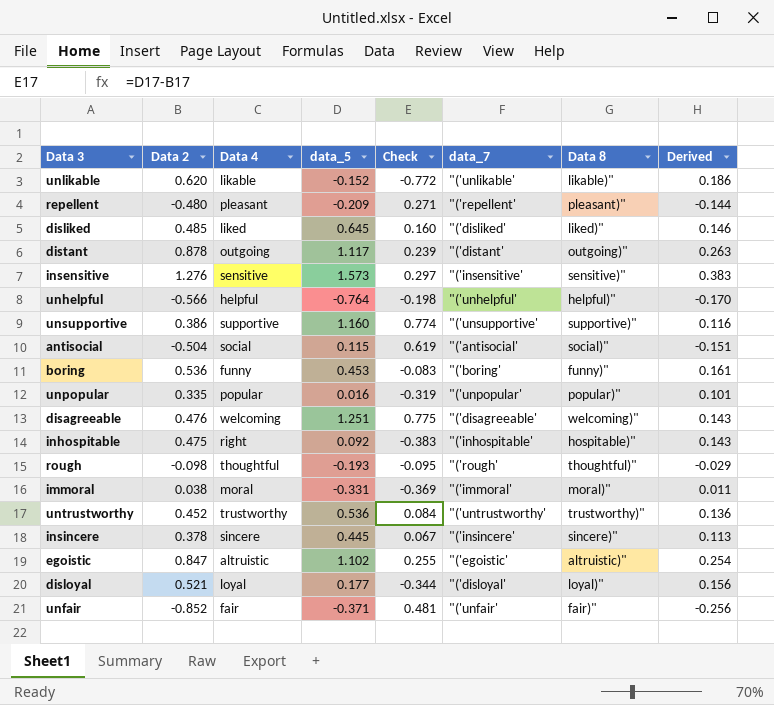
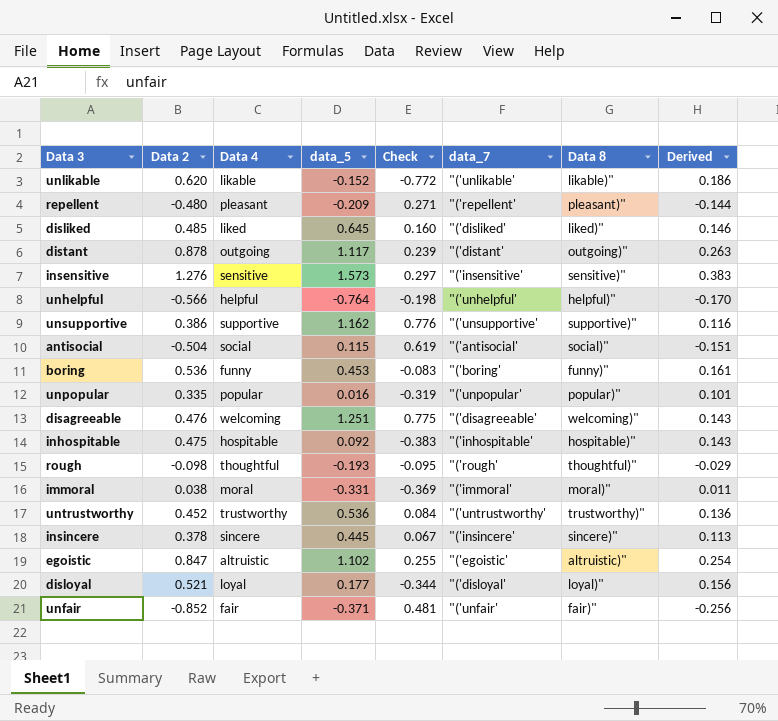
unsupportive | data_5: 1.160 -> 1.162
unsupportive | Check: 0.774 -> 0.776
inhospitable | Data 4: right -> hospitable

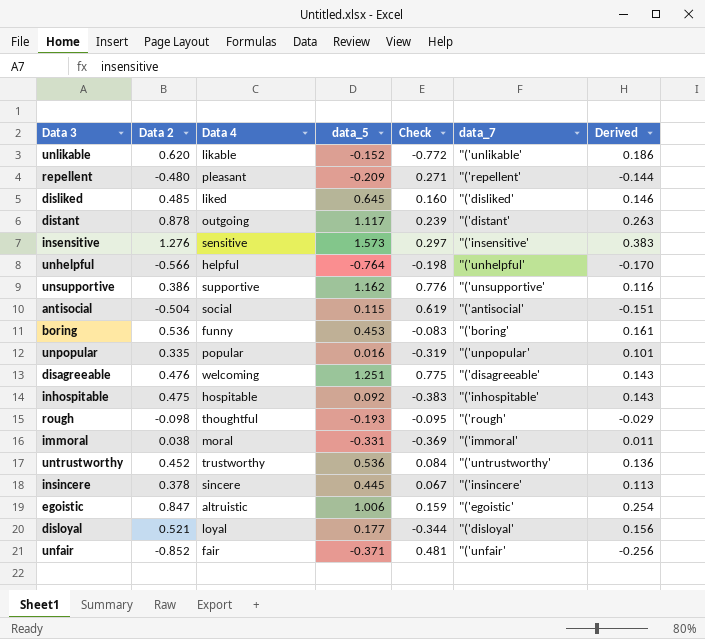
column Data 8 | position: 7 -> none
egoistic | data_5: 1.102 -> 1.006
egoistic | Check: 0.255 -> 0.159

